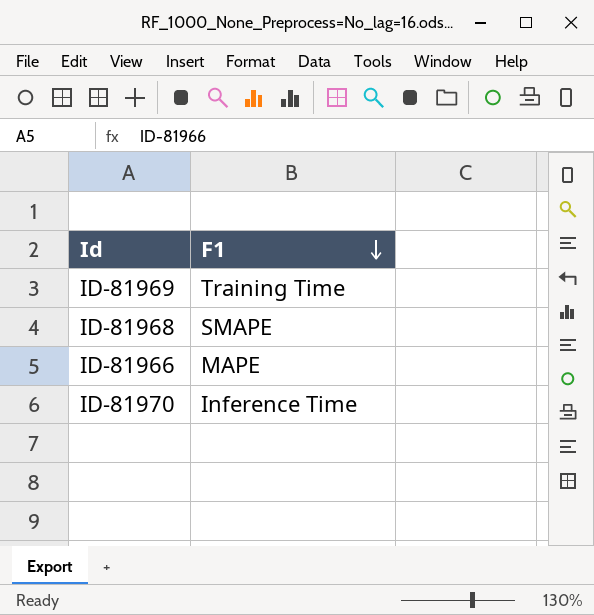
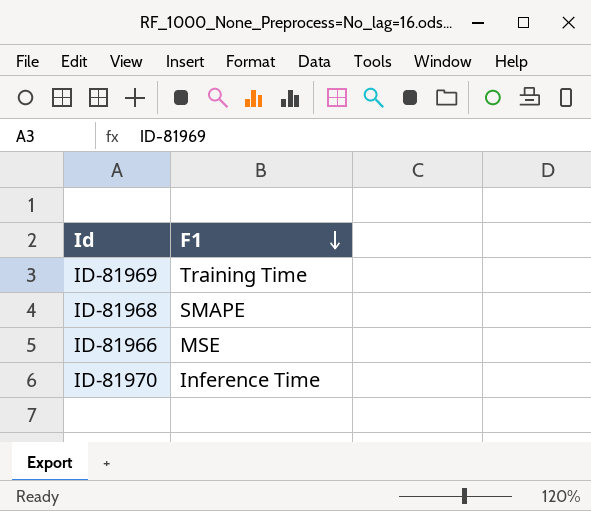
ID-81966 | F1: MAPE -> MSE

